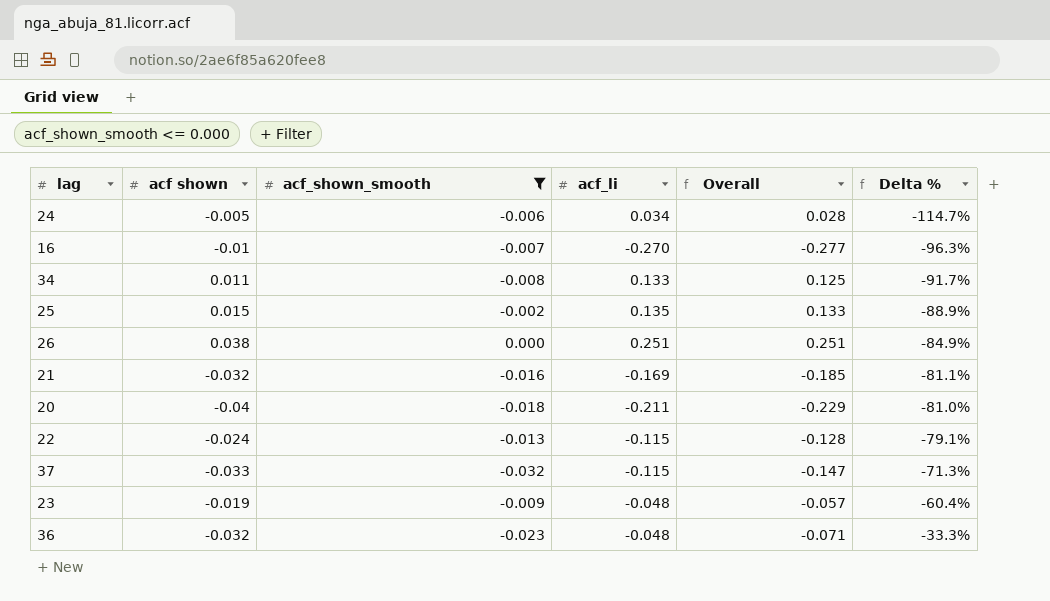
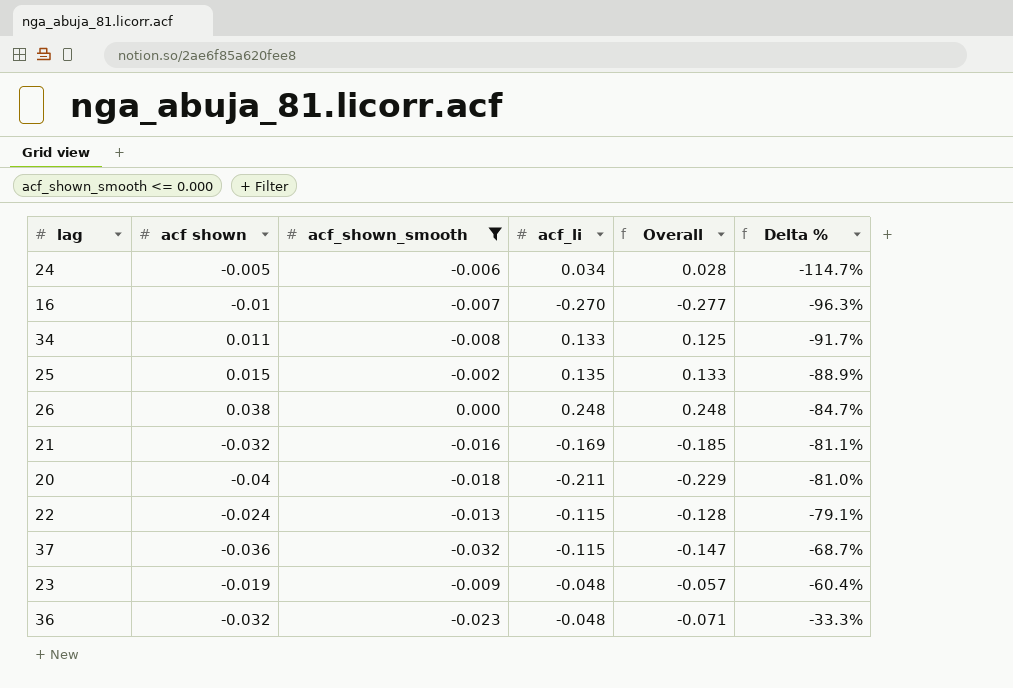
26 | acf_li: 0.251 -> 0.248
26 | Overall: 0.251 -> 0.248
26 | Delta %: -84.9% -> -84.7%
37 | acf shown: -0.033 -> -0.036
37 | Delta %: -71.3% -> -68.7%

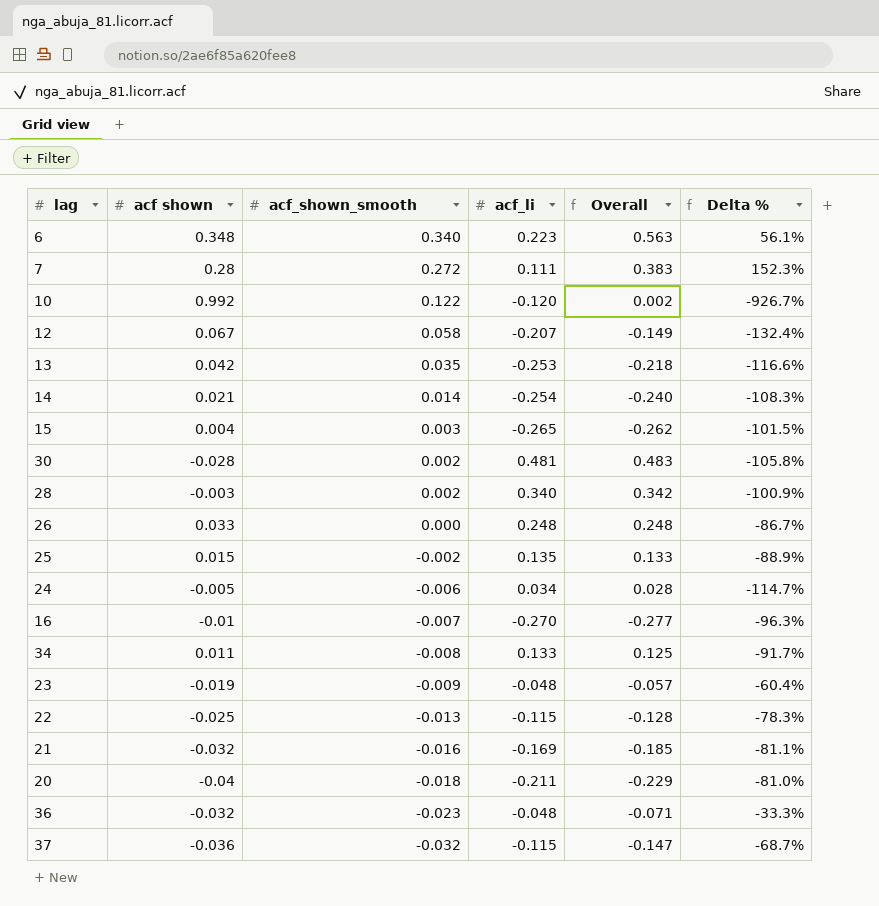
filter: acf_shown_smooth <= 0.000 -> none
row order: Delta % ascending -> acf_shown_smooth descending
26 | acf shown: 0.038 -> 0.033
26 | Delta %: -84.7% -> -86.7%
22 | acf shown: -0.024 -> -0.025
22 | Delta %: -79.1% -> -78.3%

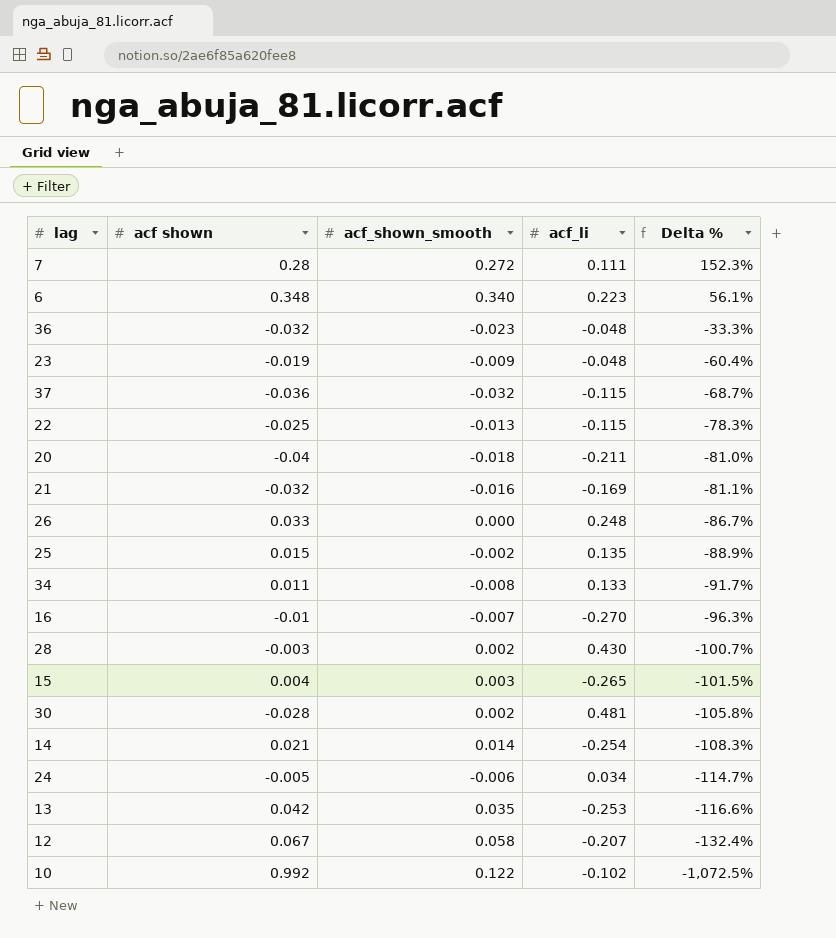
row order: acf_shown_smooth descending -> Delta % descending
column Overall | formula: [acf_shown_smooth] + [acf_li] -> none
28 | acf_li: 0.340 -> 0.430
28 | Delta %: -100.9% -> -100.7%
10 | acf_li: -0.120 -> -0.102
10 | Delta %: -926.7% -> -1,072.5%

